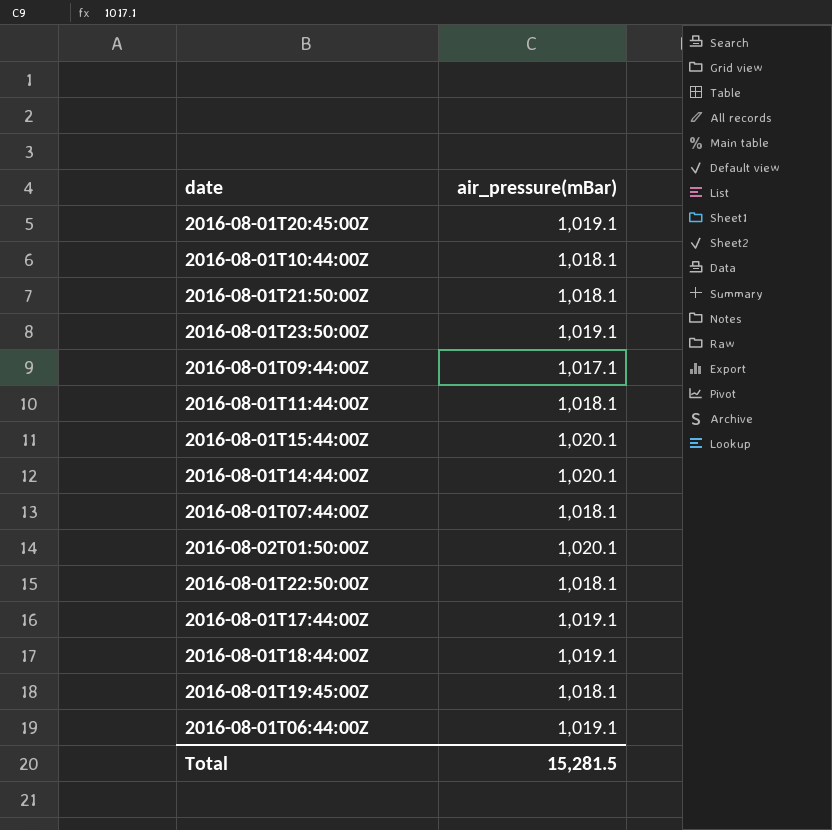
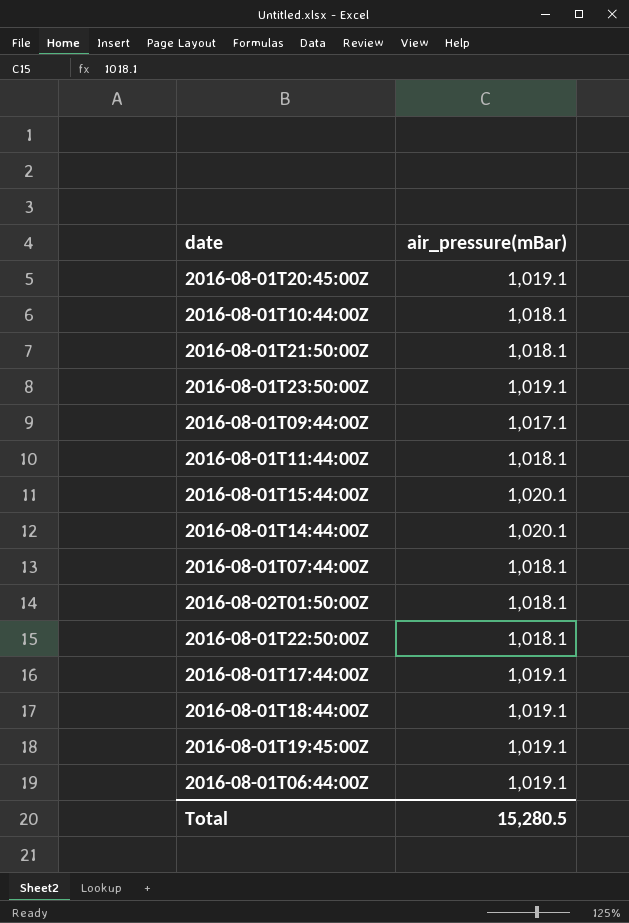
2016-08-02T01:50:00Z | air_pressure(mBar): 1,020.1 -> 1,018.1
2016-08-01T19:45:00Z | air_pressure(mBar): 1,018.1 -> 1,019.1
Total | air_pressure(mBar): 15,281.5 -> 15,280.5

